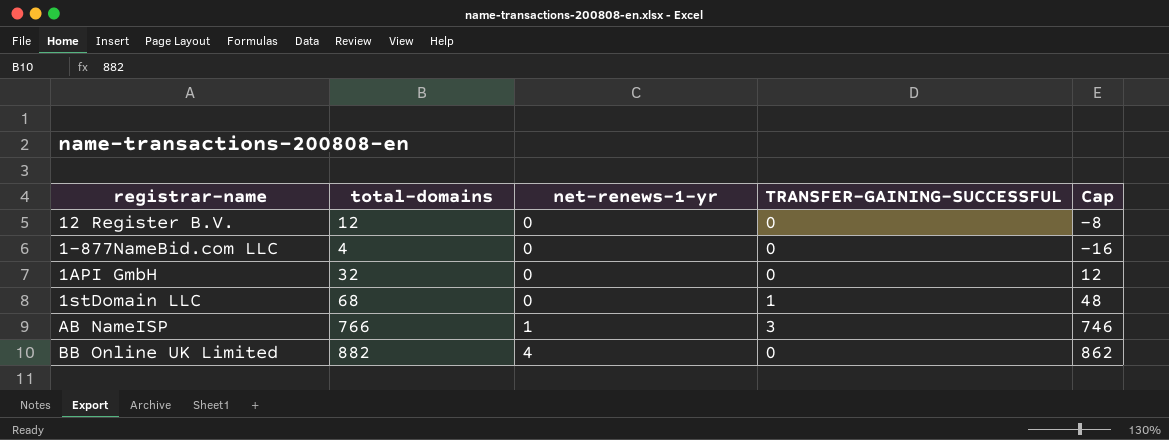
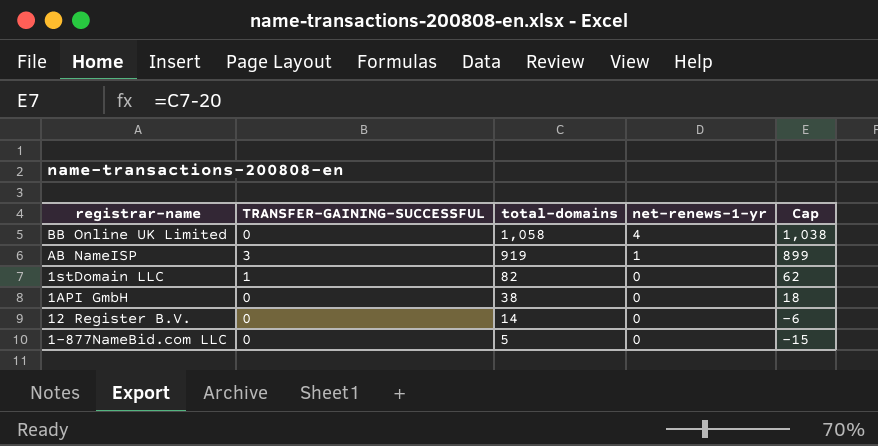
row order: net-renews-1-yr ascending -> total-domains descending
column TRANSFER-GAINING-SUCCESSFUL | position: 4 -> 2
BB Online UK Limited | total-domains: 882 -> 1,058
BB Online UK Limited | Cap: 862 -> 1,038
AB NameISP | total-domains: 766 -> 919
AB NameISP | Cap: 746 -> 899
1stDomain LLC | total-domains: 68 -> 82
1stDomain LLC | Cap: 48 -> 62
1API GmbH | total-domains: 32 -> 38
1API GmbH | Cap: 12 -> 18
12 Register B.V. | total-domains: 12 -> 14
12 Register B.V. | Cap: -8 -> -6
1-877NameBid.com LLC | total-domains: 4 -> 5
1-877NameBid.com LLC | Cap: -16 -> -15

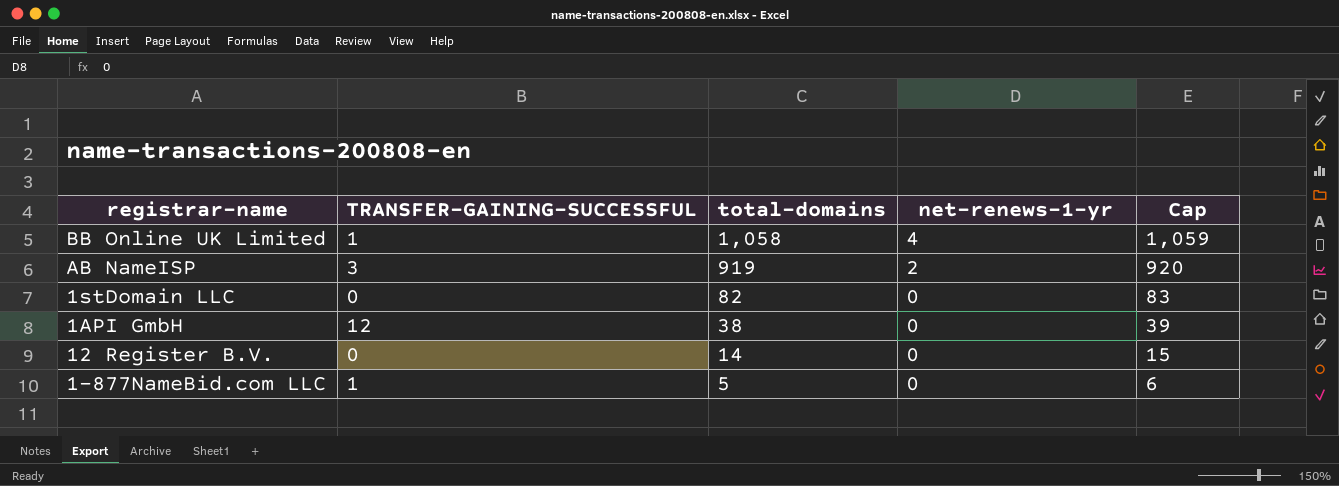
column Cap | formula: [total-domains] - 20 -> [total-domains] + 1
BB Online UK Limited | TRANSFER-GAINING-SUCCESSFUL: 0 -> 1
AB NameISP | net-renews-1-yr: 1 -> 2
1stDomain LLC | TRANSFER-GAINING-SUCCESSFUL: 1 -> 0
1API GmbH | TRANSFER-GAINING-SUCCESSFUL: 0 -> 12
1-877NameBid.com LLC | TRANSFER-GAINING-SUCCESSFUL: 0 -> 1

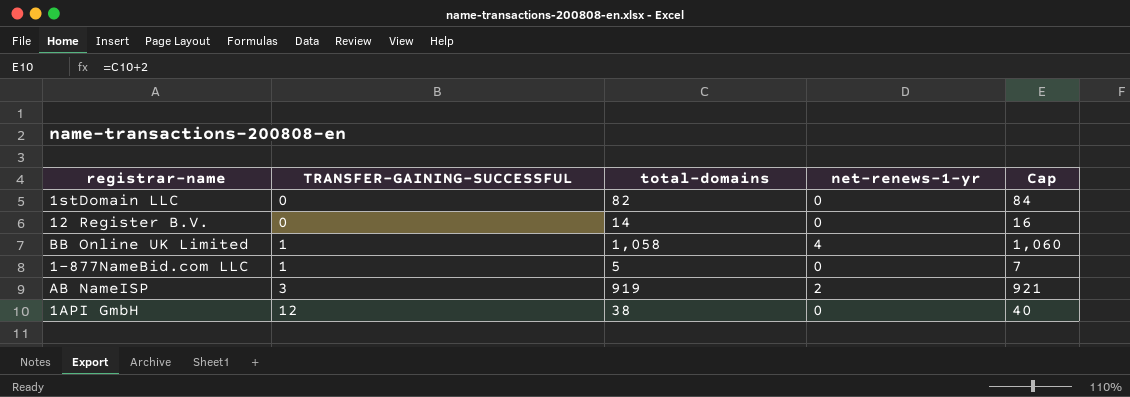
row order: total-domains descending -> TRANSFER-GAINING-SUCCESSFUL ascending
column Cap | formula: [total-domains] + 1 -> [total-domains] + 2

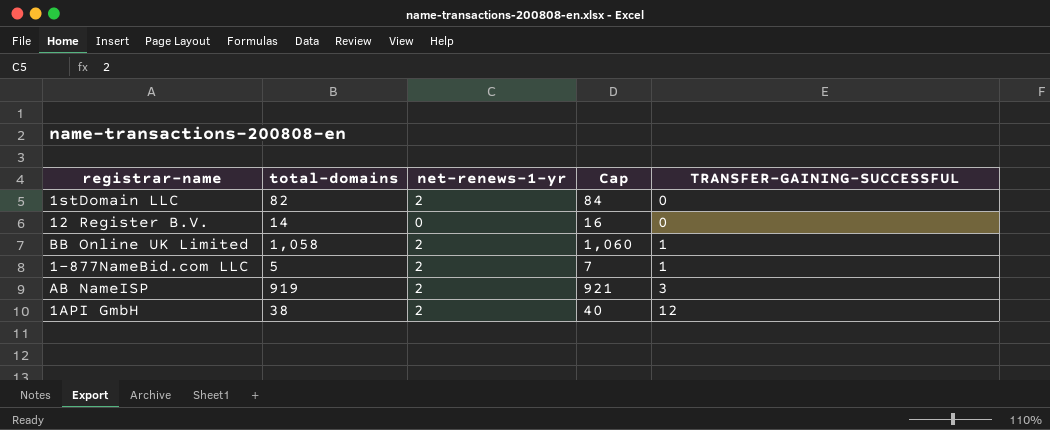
column TRANSFER-GAINING-SUCCESSFUL | position: 2 -> 5
1stDomain LLC | net-renews-1-yr: 0 -> 2
BB Online UK Limited | net-renews-1-yr: 4 -> 2
1-877NameBid.com LLC | net-renews-1-yr: 0 -> 2
1API GmbH | net-renews-1-yr: 0 -> 2

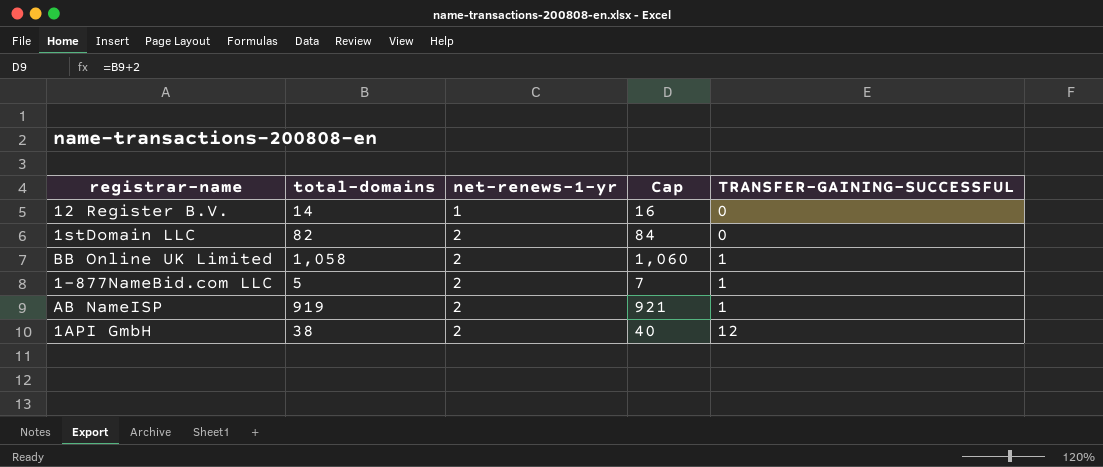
row order: TRANSFER-GAINING-SUCCESSFUL ascending -> net-renews-1-yr ascending
12 Register B.V. | net-renews-1-yr: 0 -> 1
AB NameISP | TRANSFER-GAINING-SUCCESSFUL: 3 -> 1

